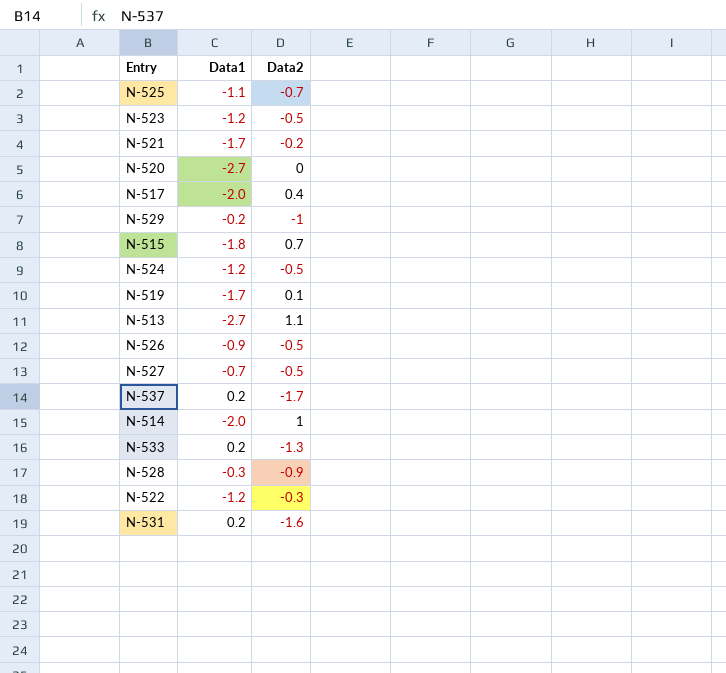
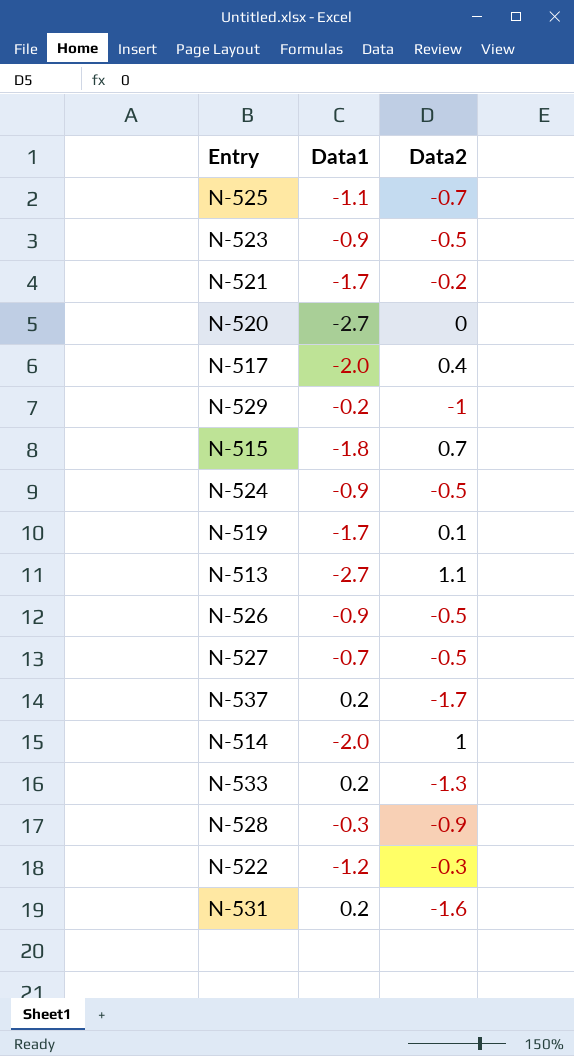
N-523 | Data1: -1.2 -> -0.9
N-524 | Data1: -1.2 -> -0.9

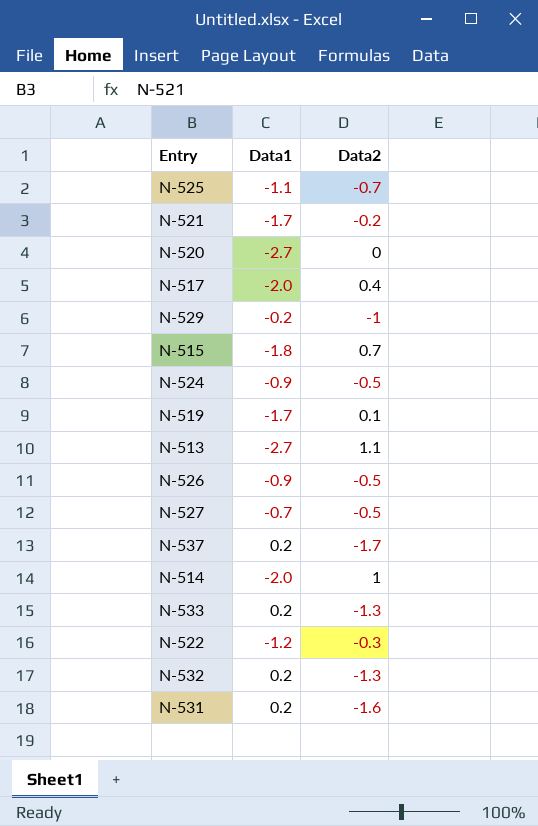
row N-523: -0.9 | -0.5 -> none
row N-528: -0.3 | -0.9 -> none
row N-532: none -> 0.2 | -1.3

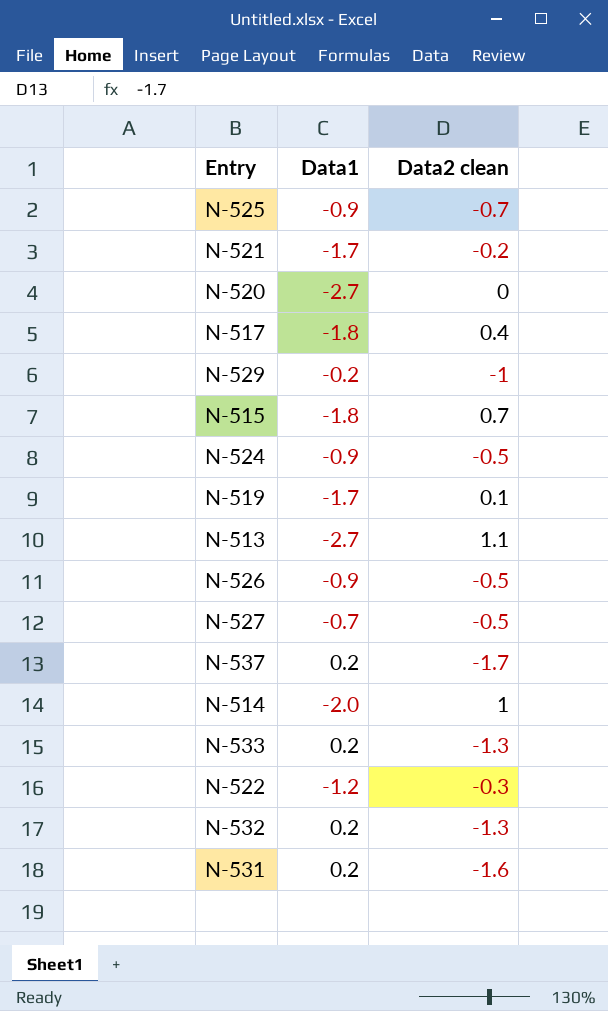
column name: Data2 -> Data2 clean
N-525 | Data1: -1.1 -> -0.9
N-517 | Data1: -2.0 -> -1.8

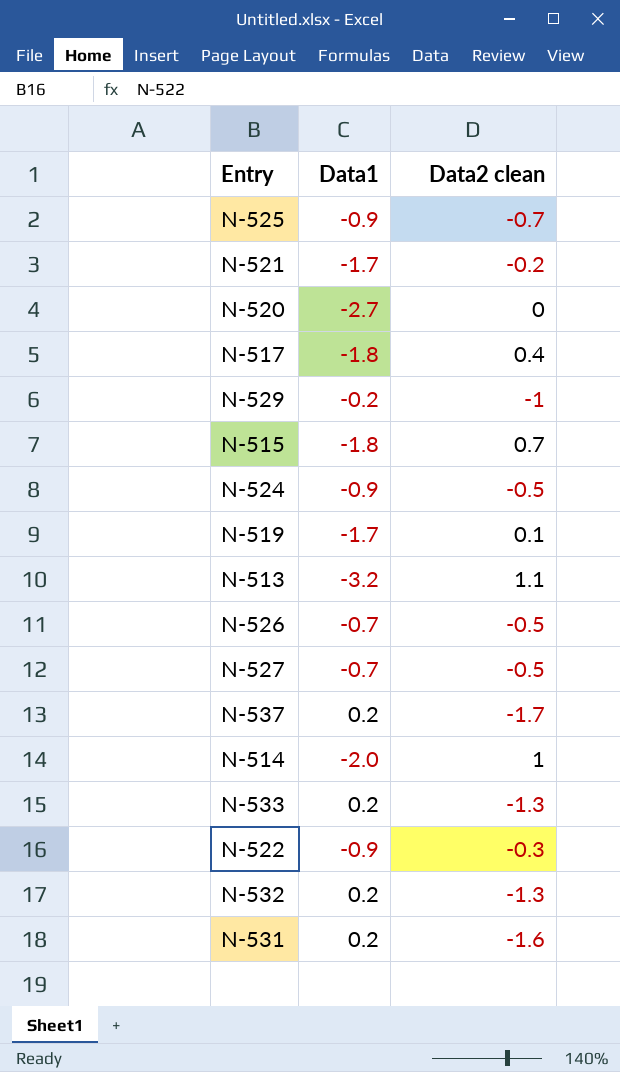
N-513 | Data1: -2.7 -> -3.2
N-526 | Data1: -0.9 -> -0.7
N-522 | Data1: -1.2 -> -0.9

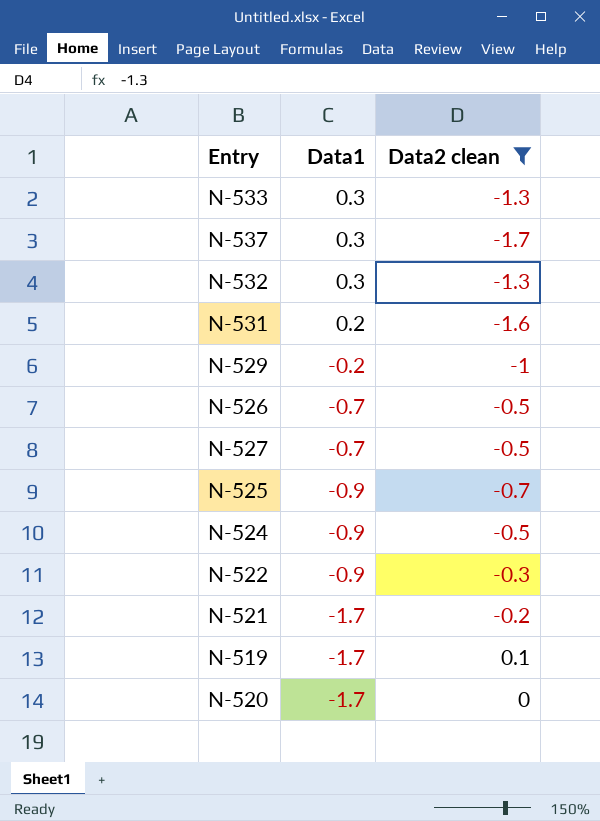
filter: none -> Data2 clean <= 0.1
row order: none -> Data1 descending
N-533 | Data1: 0.2 -> 0.3
N-537 | Data1: 0.2 -> 0.3
N-532 | Data1: 0.2 -> 0.3
N-520 | Data1: -2.7 -> -1.7

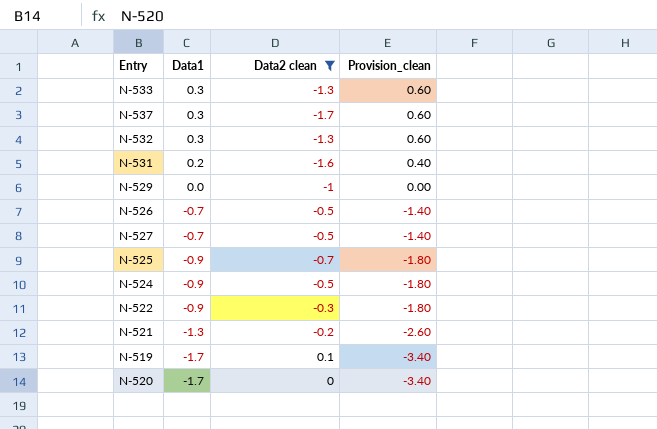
column Provision_clean | formula: none -> [Data1] * 2
N-529 | Data1: -0.2 -> 0.0
N-521 | Data1: -1.7 -> -1.3

